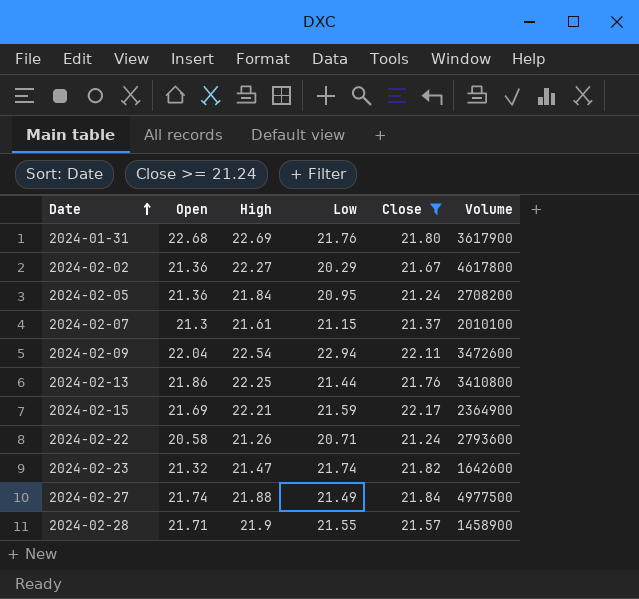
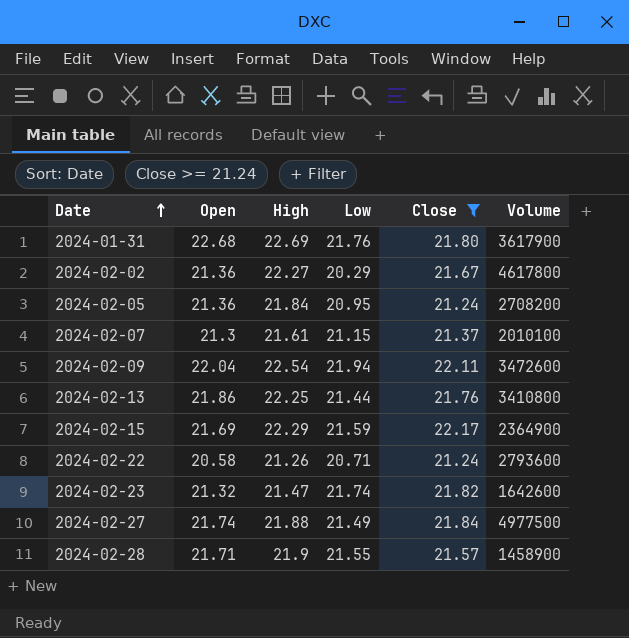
2024-02-09 | Low: 22.94 -> 21.94
2024-02-15 | High: 22.21 -> 22.29

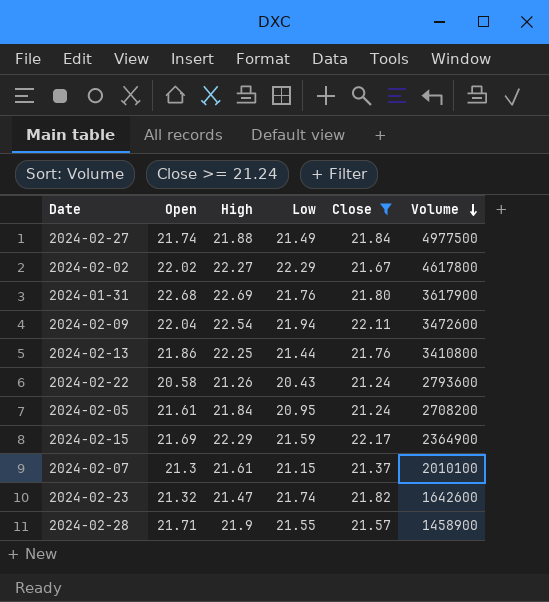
row order: Date ascending -> Volume descending
2024-02-02 | Open: 21.36 -> 22.02
2024-02-02 | Low: 20.29 -> 22.29
2024-02-22 | Low: 20.71 -> 20.43
2024-02-05 | Open: 21.36 -> 21.61

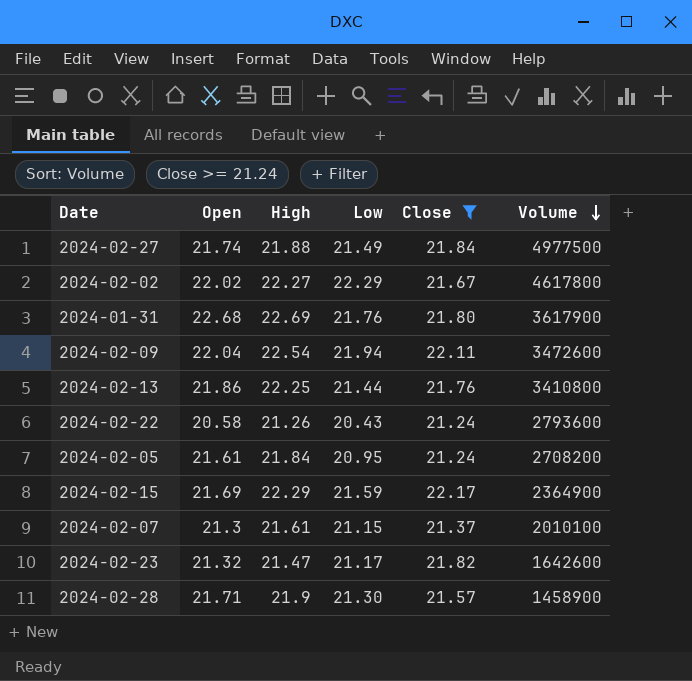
2024-02-23 | Low: 21.74 -> 21.17
2024-02-28 | Low: 21.55 -> 21.30

